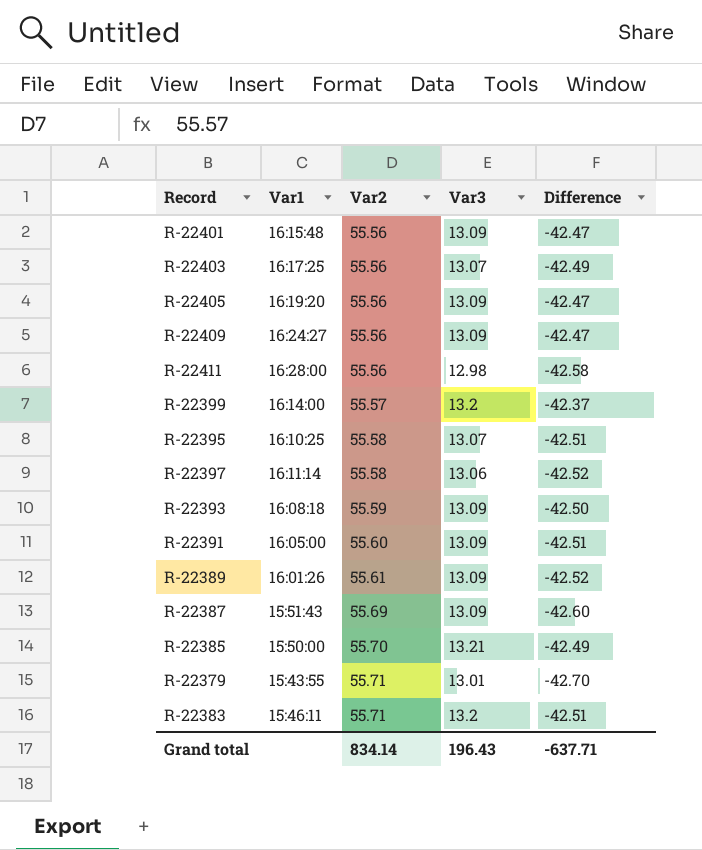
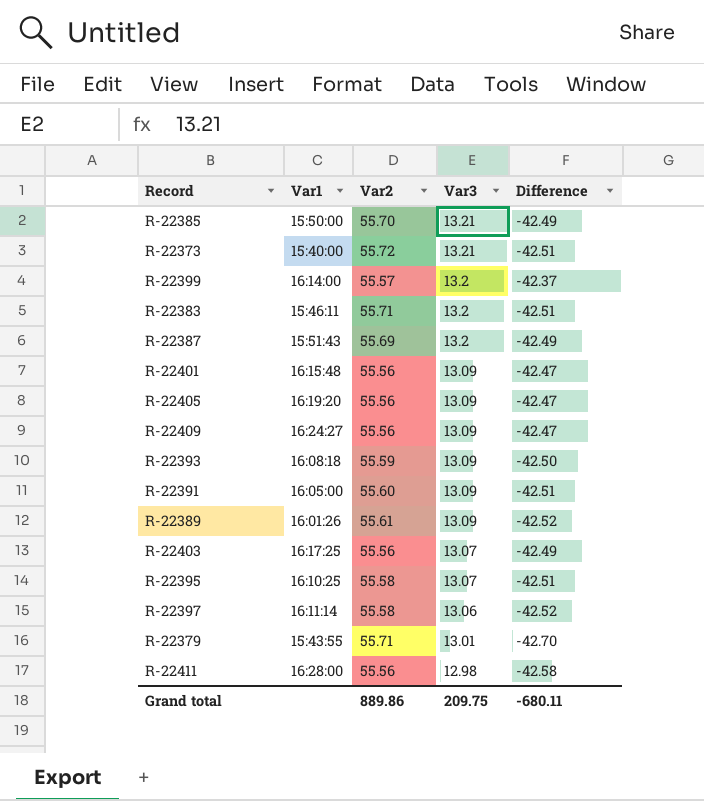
row order: Var2 ascending -> Var3 descending
row R-22373: none -> 15:40:00 | 55.72 | 13.21 | -42.51
R-22387 | Var3: 13.09 -> 13.2
R-22387 | Difference: -42.60 -> -42.49
Grand total | Var2: 834.14 -> 889.86
Grand total | Var3: 196.43 -> 209.75
Grand total | Difference: -637.71 -> -680.11

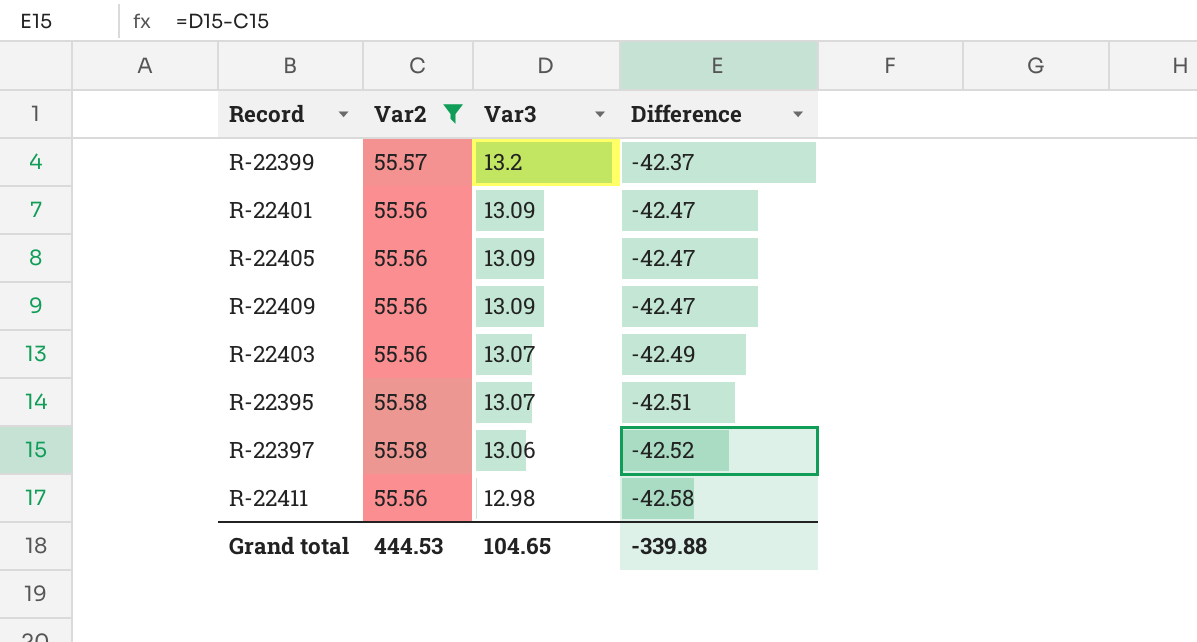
filter: none -> Var2 <= 55.58
column Var1 | position: 2 -> none
Grand total | Var2: 889.86 -> 444.53
Grand total | Var3: 209.75 -> 104.65
Grand total | Difference: -680.11 -> -339.88

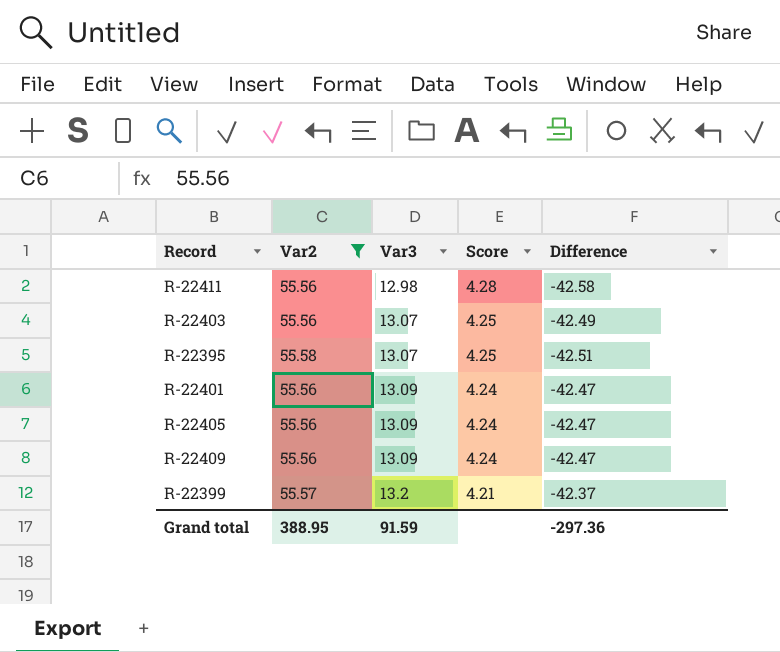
row order: Var3 descending -> Var3 ascending
column Score | formula: none -> [Var2] / [Var3]
row R-22397: 55.58 | 13.06 | -42.52 -> none
Grand total | Var2: 444.53 -> 388.95
Grand total | Var3: 104.65 -> 91.59
Grand total | Difference: -339.88 -> -297.36

